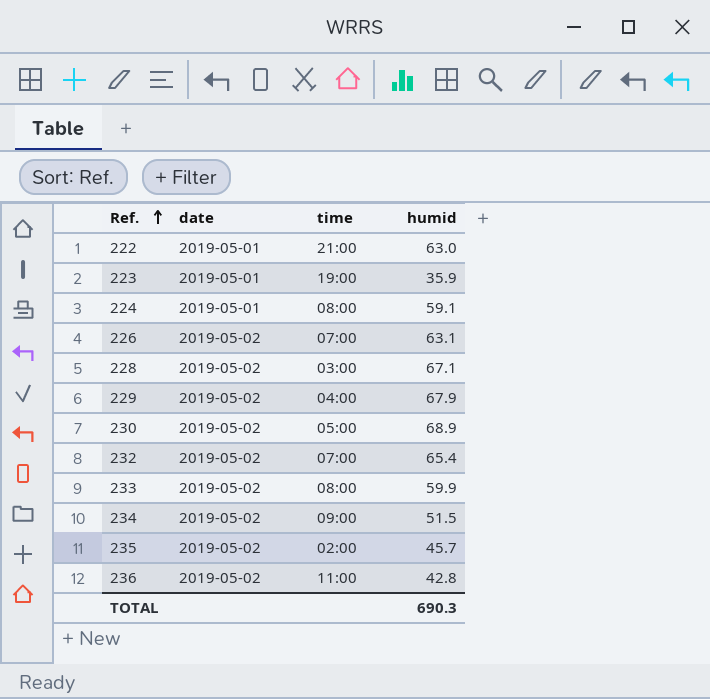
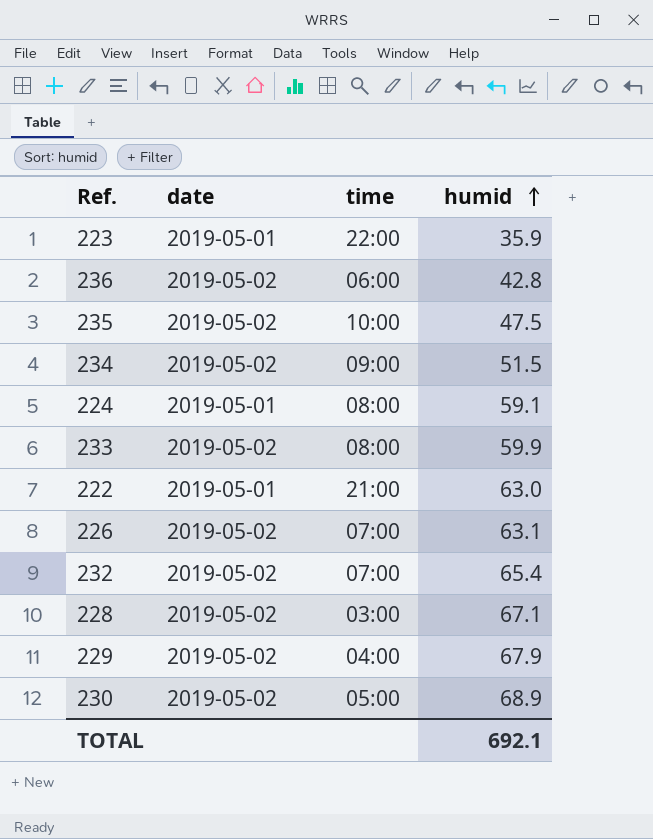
row order: Ref. ascending -> humid ascending
223 | time: 19:00 -> 22:00
236 | time: 11:00 -> 06:00
235 | time: 02:00 -> 10:00
235 | humid: 45.7 -> 47.5
TOTAL | humid: 690.3 -> 692.1

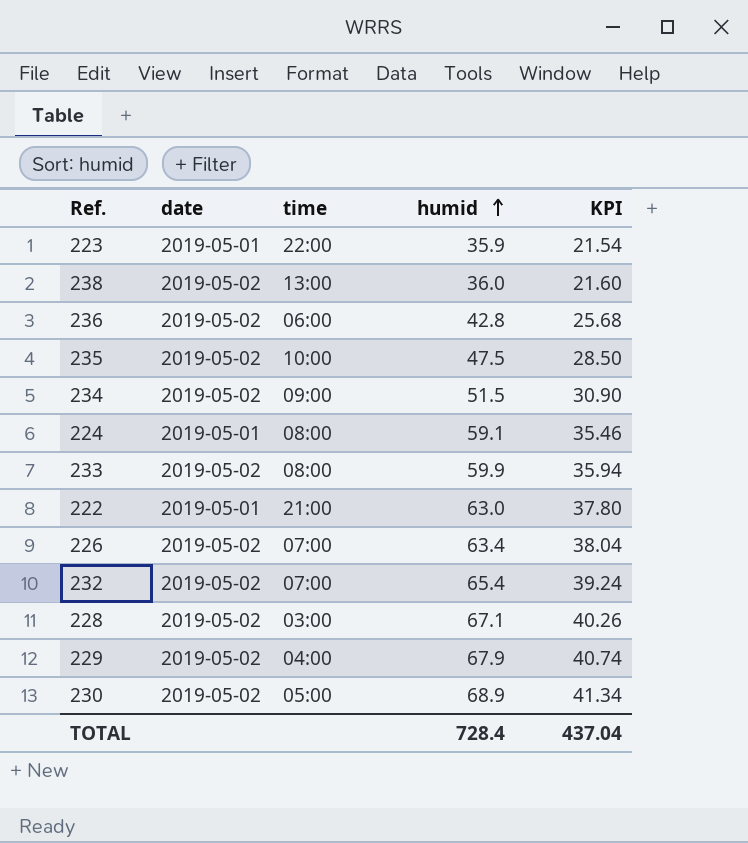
column KPI | formula: none -> [humid] * 0.6
row 238: none -> 2019-05-02 | 13:00 | 36.0 | 21.60
226 | humid: 63.1 -> 63.4
TOTAL | humid: 692.1 -> 728.4

